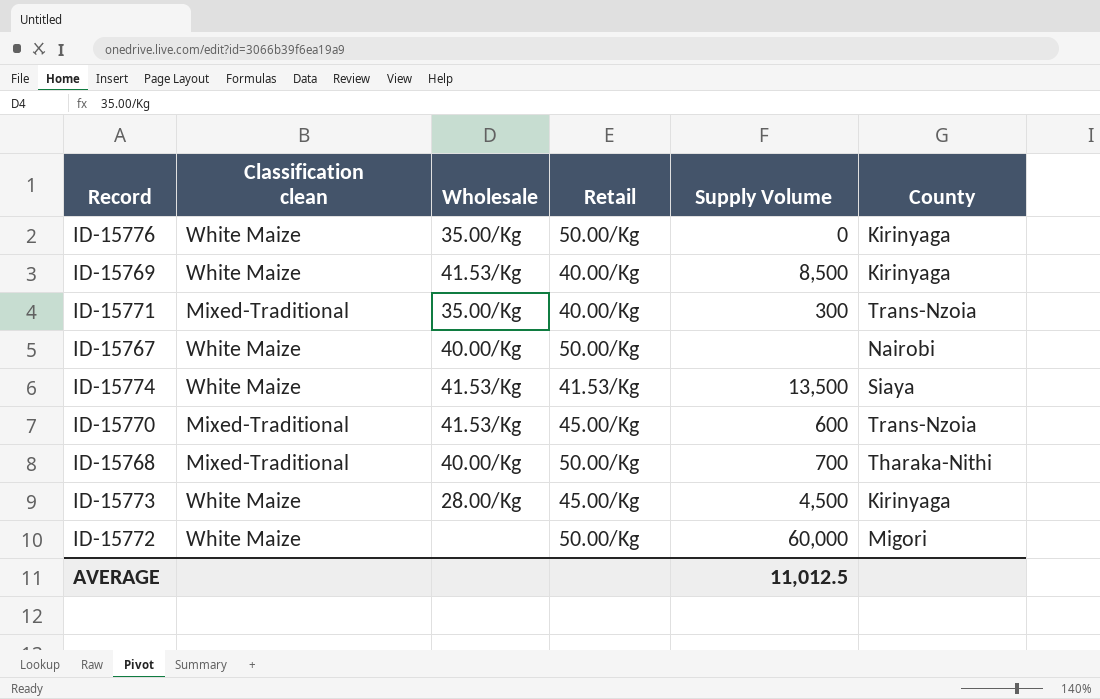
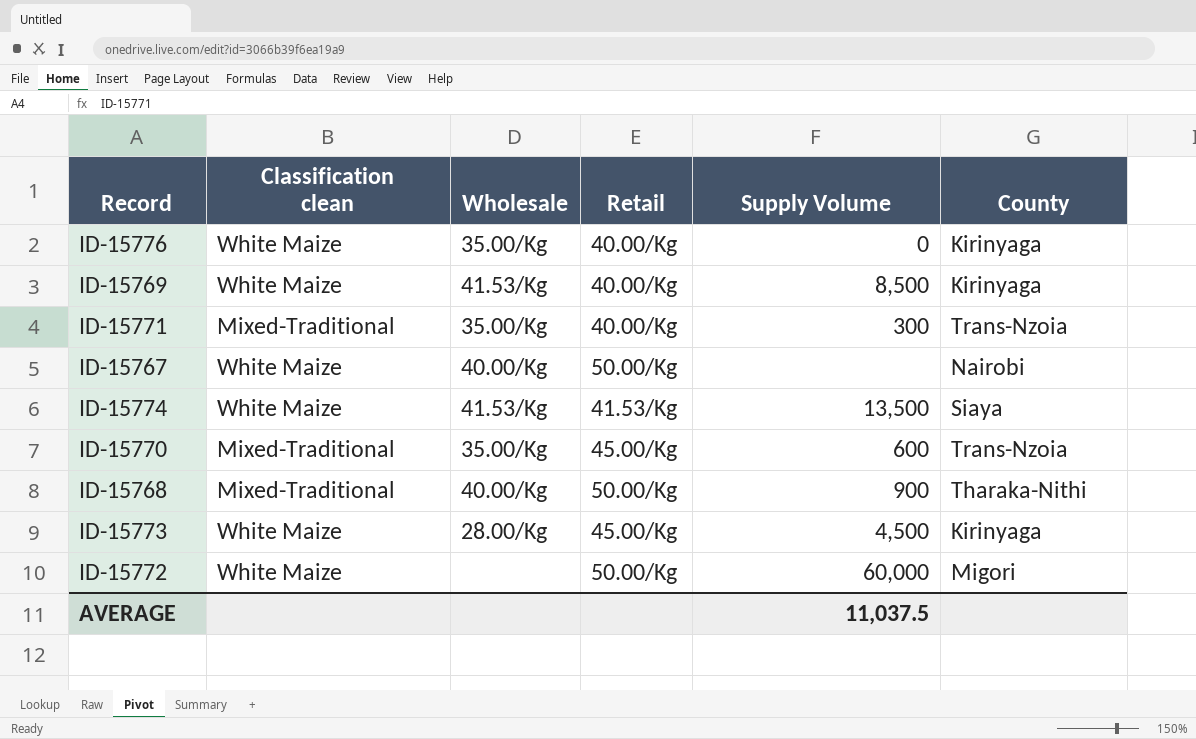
ID-15776 | Retail: 50.00/Kg -> 40.00/Kg
ID-15770 | Wholesale: 41.53/Kg -> 35.00/Kg
ID-15768 | Supply Volume: 700 -> 900
AVERAGE | Supply Volume: 11,012.5 -> 11,037.5

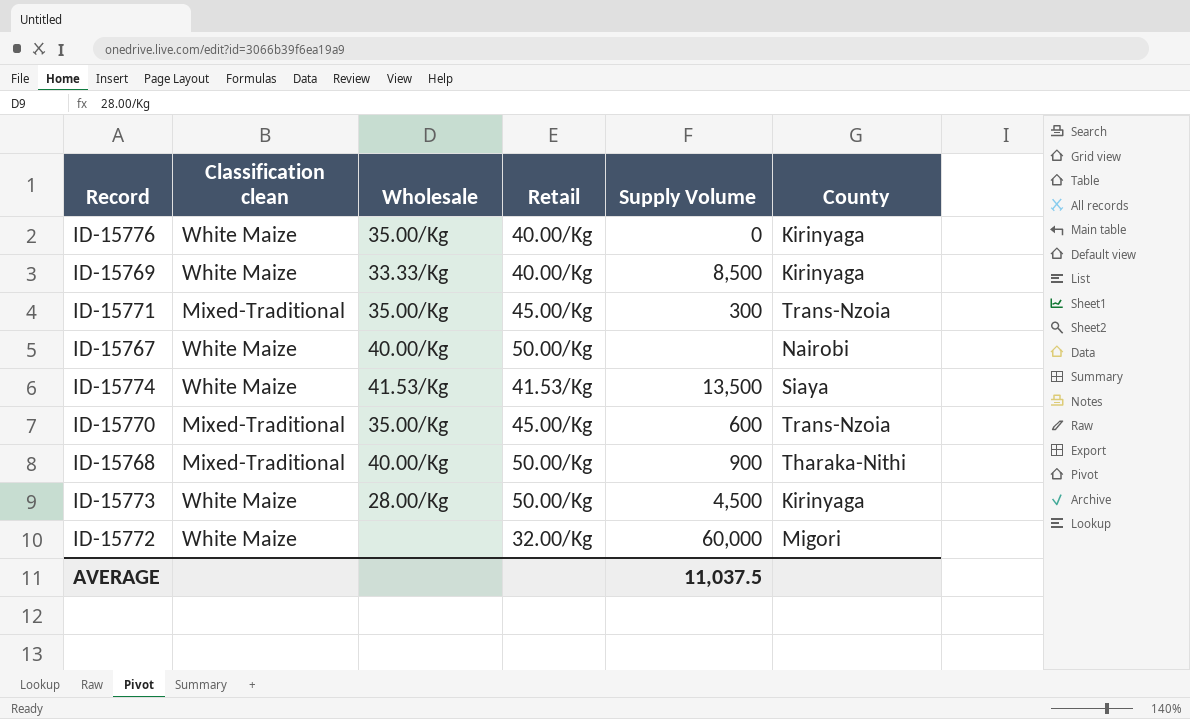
ID-15769 | Wholesale: 41.53/Kg -> 33.33/Kg
ID-15771 | Retail: 40.00/Kg -> 45.00/Kg
ID-15773 | Retail: 45.00/Kg -> 50.00/Kg
ID-15772 | Retail: 50.00/Kg -> 32.00/Kg

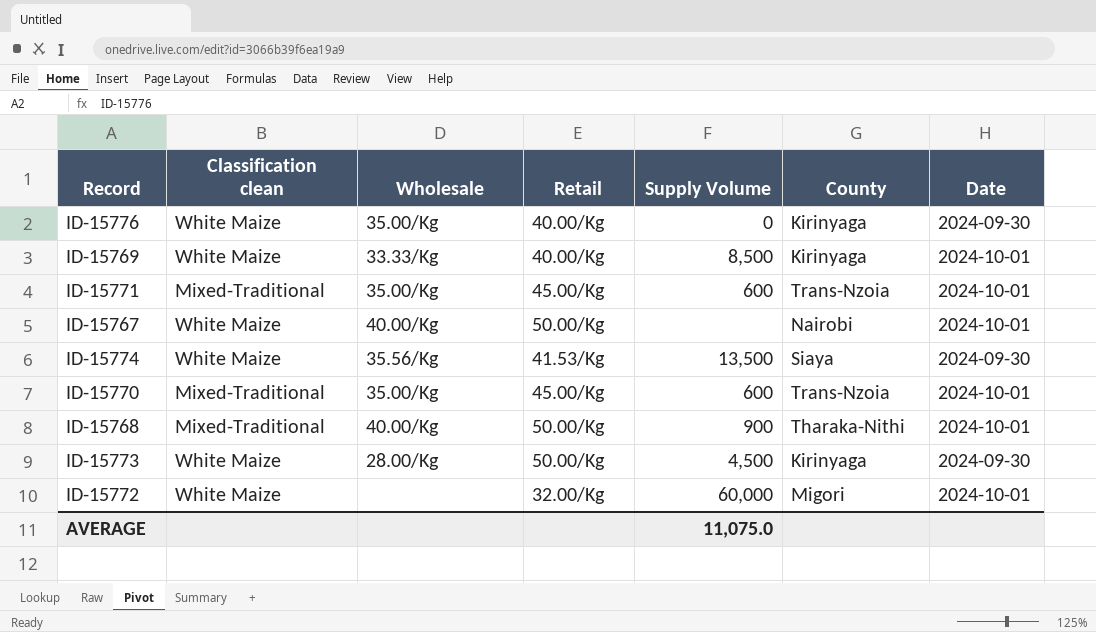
column Date | position: none -> 7
ID-15771 | Supply Volume: 300 -> 600
ID-15774 | Wholesale: 41.53/Kg -> 35.56/Kg
AVERAGE | Supply Volume: 11,037.5 -> 11,075.0

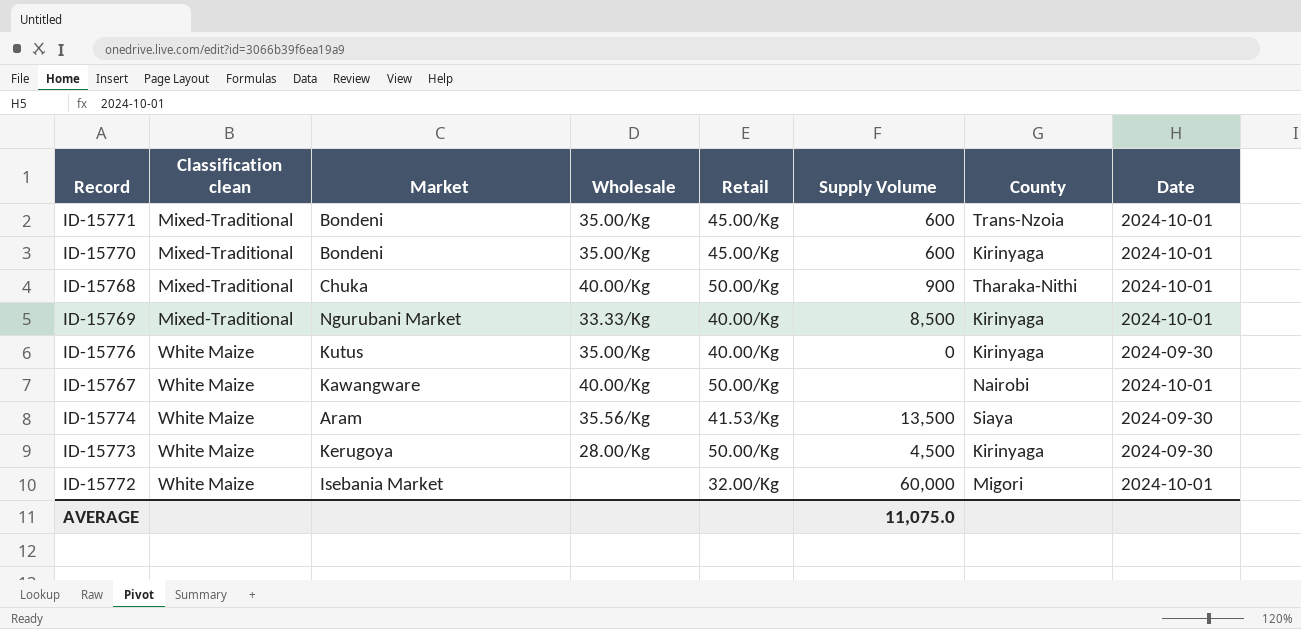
row order: none -> Classification clean ascending
column Market | position: none -> 3
ID-15770 | County: Trans-Nzoia -> Kirinyaga
ID-15769 | Classification clean: White Maize -> Mixed-Traditional

